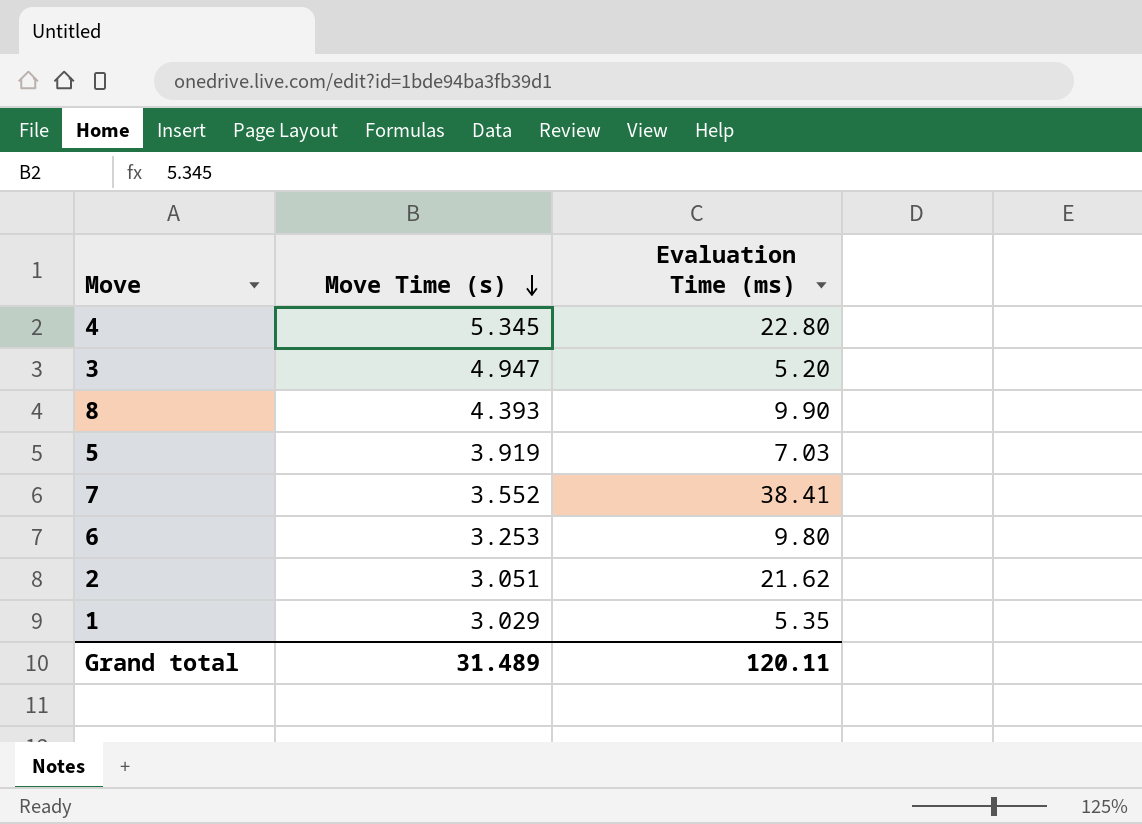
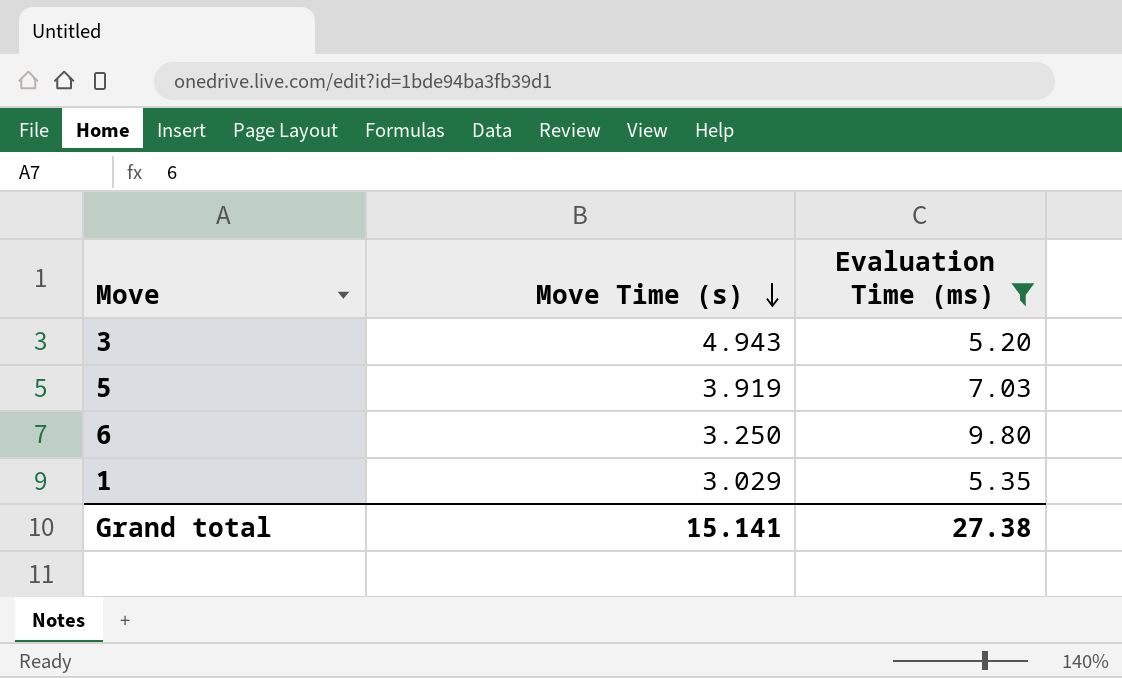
filter: none -> Evaluation Time (ms) <= 9.80
3 | Move Time (s): 4.947 -> 4.943
6 | Move Time (s): 3.253 -> 3.250
Grand total | Move Time (s): 31.489 -> 15.141
Grand total | Evaluation Time (ms): 120.11 -> 27.38

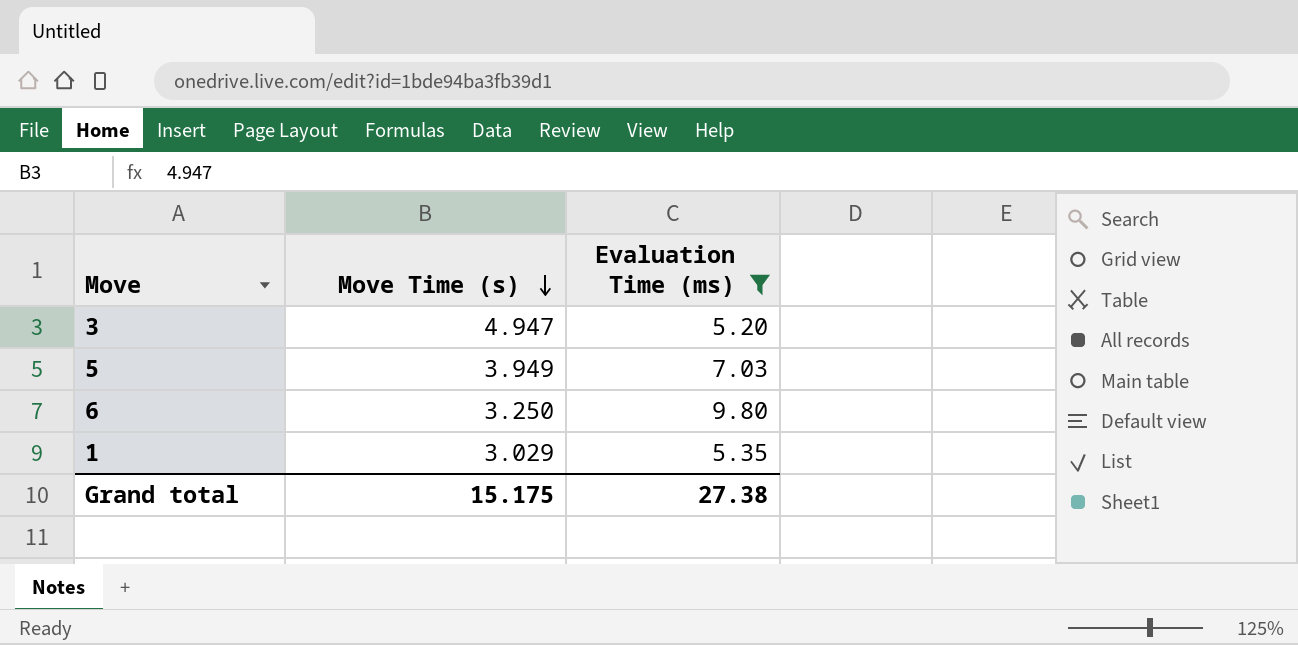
3 | Move Time (s): 4.943 -> 4.947
5 | Move Time (s): 3.919 -> 3.949
Grand total | Move Time (s): 15.141 -> 15.175

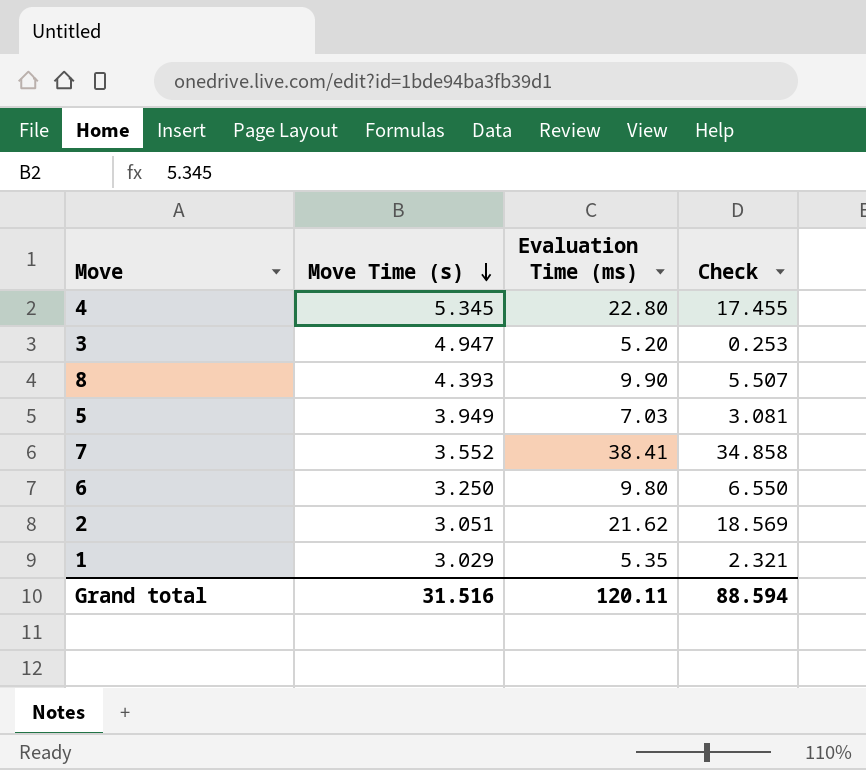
filter: Evaluation Time (ms) <= 9.80 -> none
column Check | formula: none -> [Evaluation Time (ms)] - [Move Time (s)]
Grand total | Move Time (s): 15.175 -> 31.516
Grand total | Evaluation Time (ms): 27.38 -> 120.11

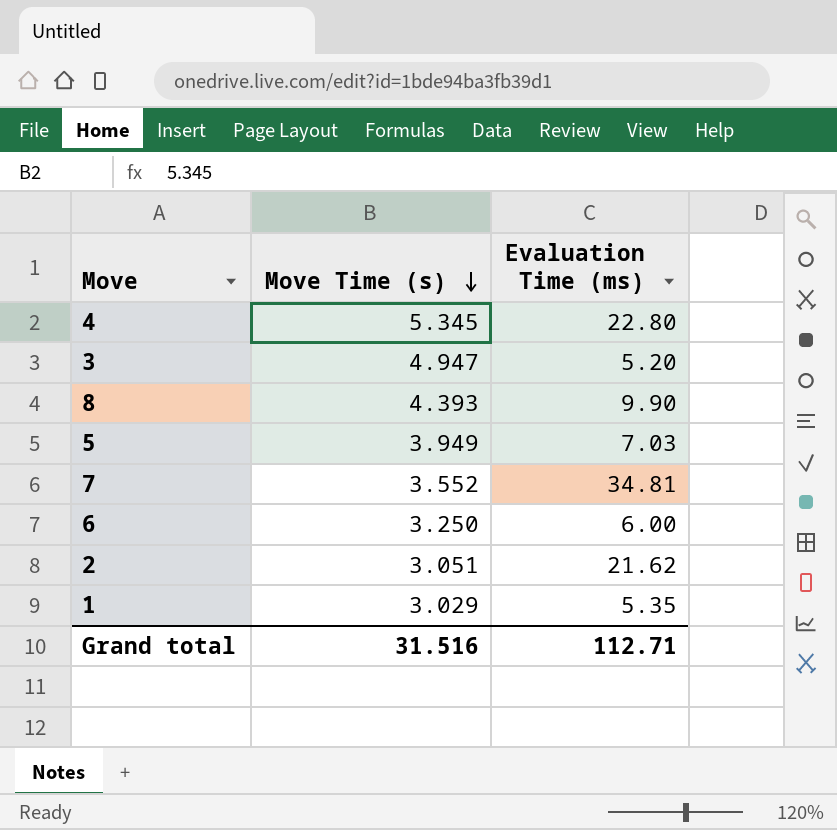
column Check | formula: [Evaluation Time (ms)] - [Move Time (s)] -> none
7 | Evaluation Time (ms): 38.41 -> 34.81
6 | Evaluation Time (ms): 9.80 -> 6.00
Grand total | Evaluation Time (ms): 120.11 -> 112.71

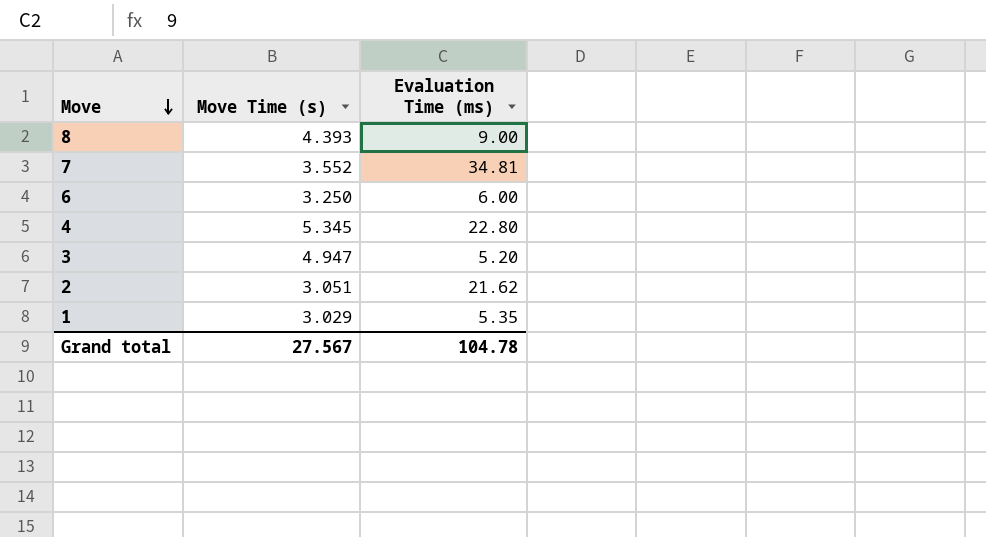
row order: Move Time (s) descending -> Move descending
row 5: 3.949 | 7.03 -> none
8 | Evaluation Time (ms): 9.90 -> 9.00
Grand total | Move Time (s): 31.516 -> 27.567
Grand total | Evaluation Time (ms): 112.71 -> 104.78

